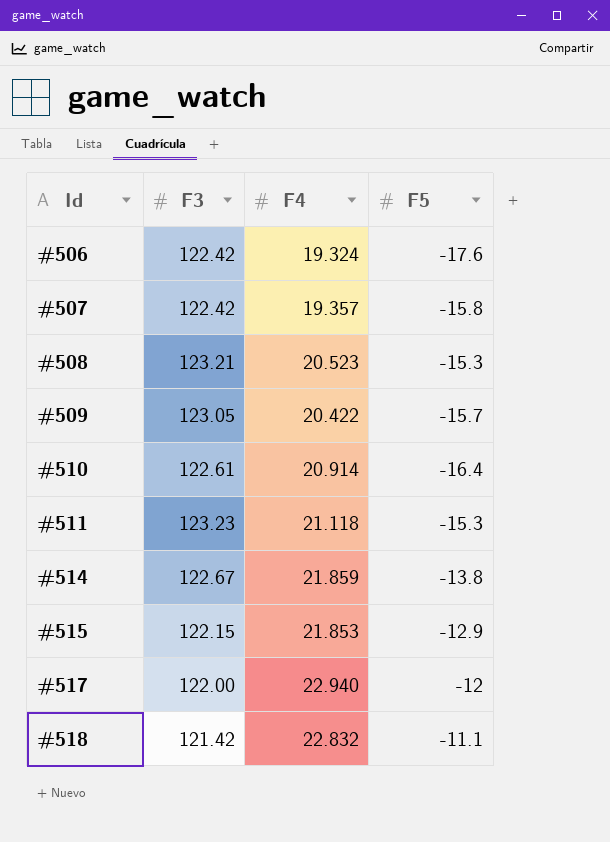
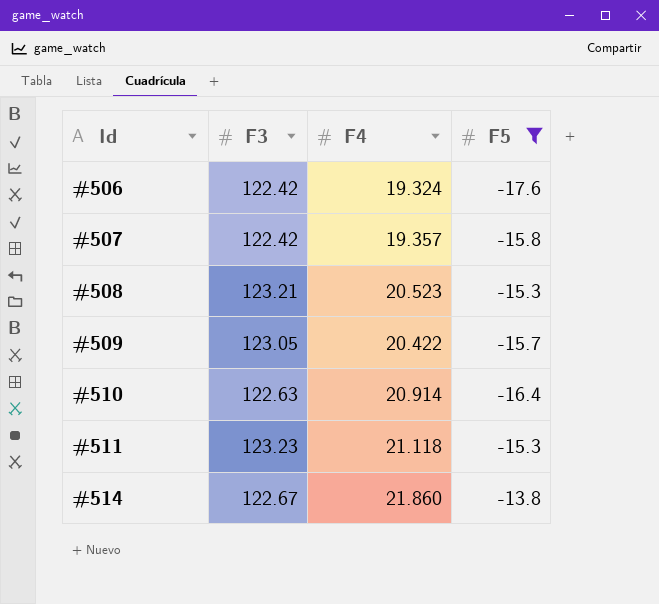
filter: none -> F5 <= -13.8
#510 | F3: 122.61 -> 122.63
#514 | F4: 21.859 -> 21.860

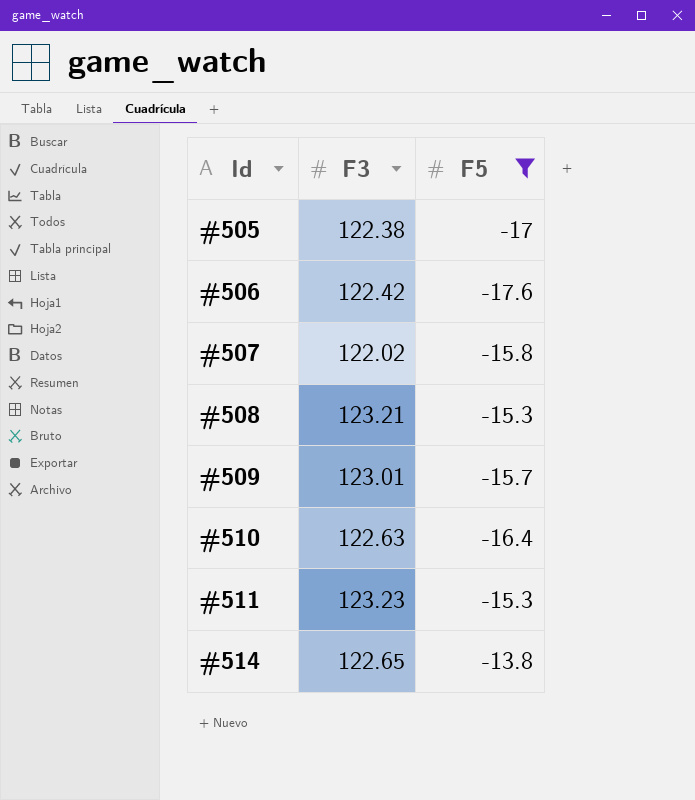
column F4 | position: 3 -> none
row #505: none -> 122.38 | -17
#507 | F3: 122.42 -> 122.02
#509 | F3: 123.05 -> 123.01
#514 | F3: 122.67 -> 122.65

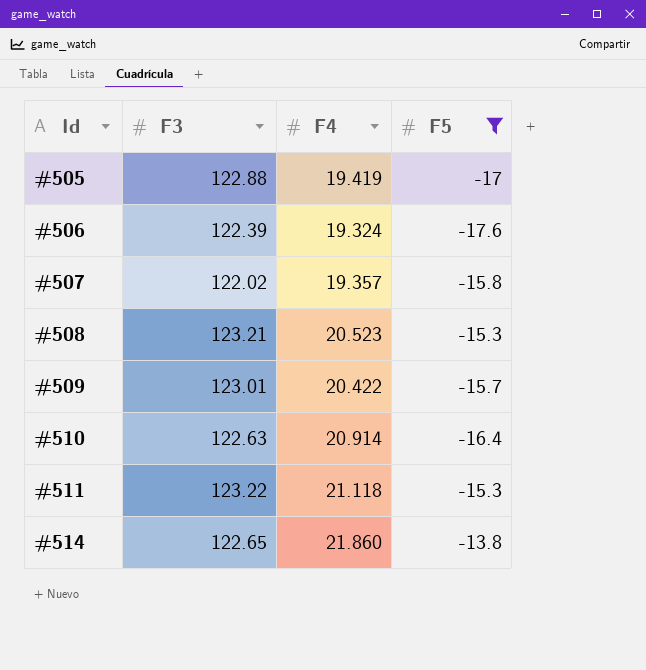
column F4 | position: none -> 3
#505 | F3: 122.38 -> 122.88
#506 | F3: 122.42 -> 122.39
#511 | F3: 123.23 -> 123.22

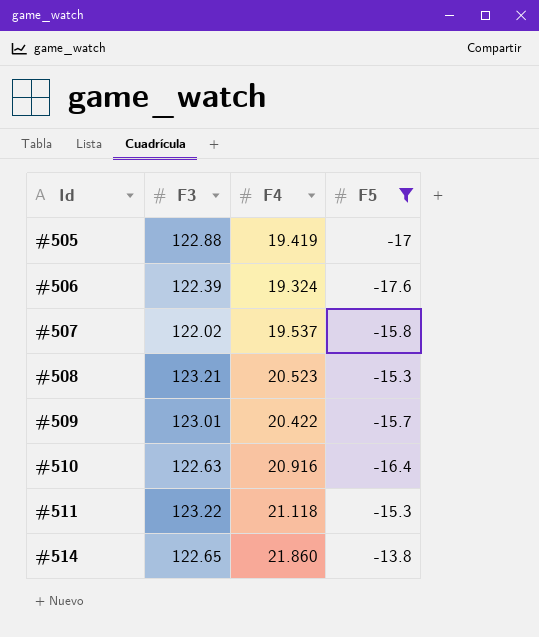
#507 | F4: 19.357 -> 19.537
#510 | F4: 20.914 -> 20.916

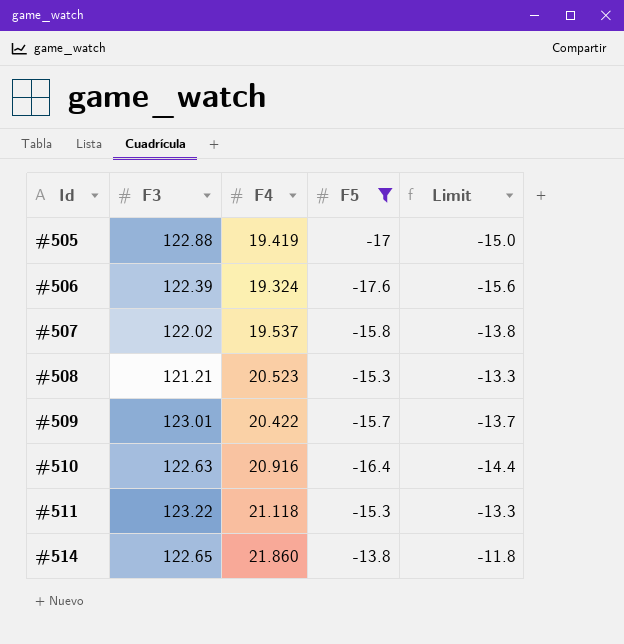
column Limit | formula: none -> [F5] + 2
#508 | F3: 123.21 -> 121.21

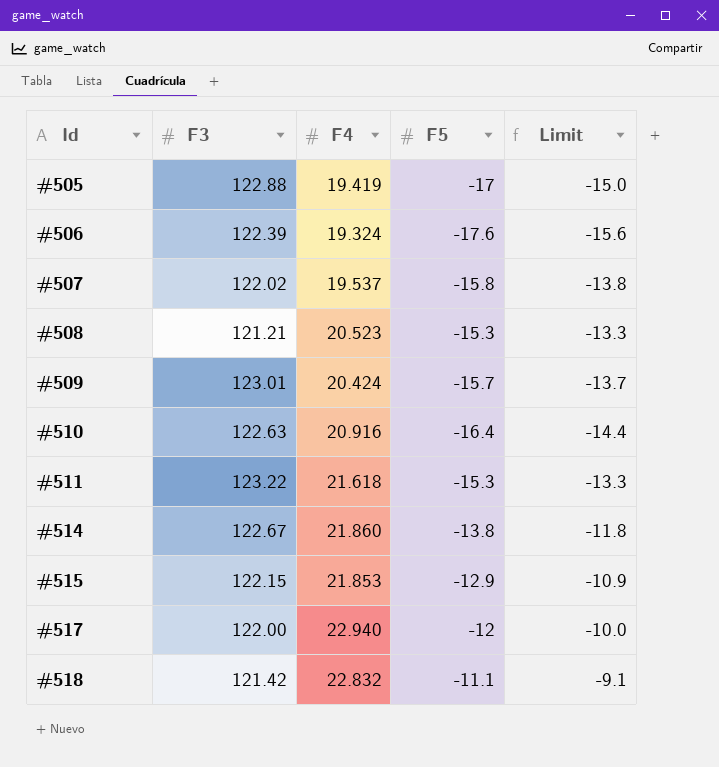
filter: F5 <= -13.8 -> none
#509 | F4: 20.422 -> 20.424
#511 | F4: 21.118 -> 21.618
#514 | F3: 122.65 -> 122.67

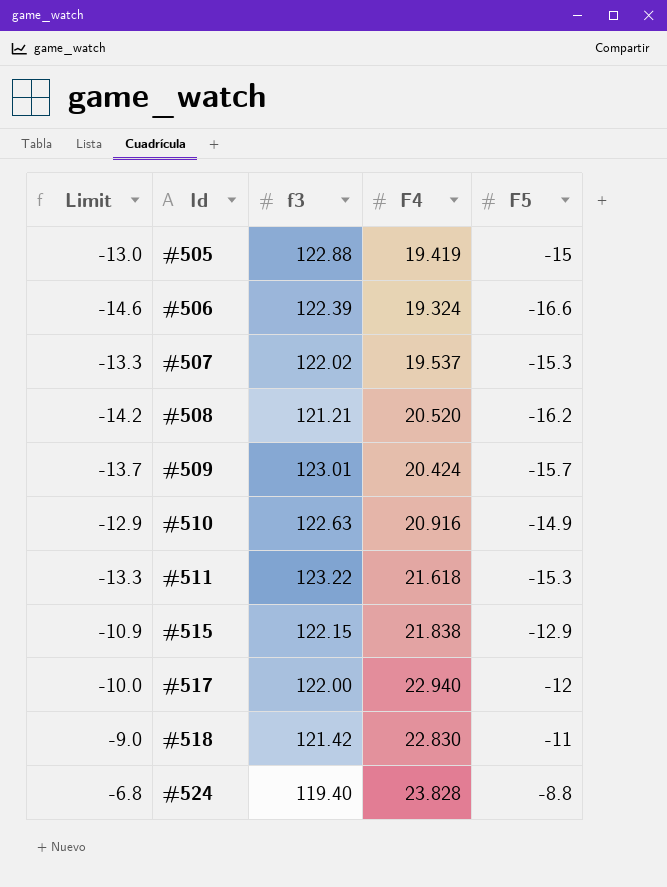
column Limit | position: 5 -> 1
column name: F3 -> f3
row #514: 122.67 | 21.860 | -13.8 | -11.8 -> none
#505 | Limit: -15.0 -> -13.0
#505 | F5: -17 -> -15
#506 | Limit: -15.6 -> -14.6
#506 | F5: -17.6 -> -16.6
#507 | Limit: -13.8 -> -13.3
#507 | F5: -15.8 -> -15.3
#508 | Limit: -13.3 -> -14.2
#508 | F4: 20.523 -> 20.520
#508 | F5: -15.3 -> -16.2
#510 | Limit: -14.4 -> -12.9
#510 | F5: -16.4 -> -14.9
#515 | F4: 21.853 -> 21.838
#518 | Limit: -9.1 -> -9.0
#518 | F4: 22.832 -> 22.830
#518 | F5: -11.1 -> -11
row #524: none -> -6.8 | 119.40 | 23.828 | -8.8

